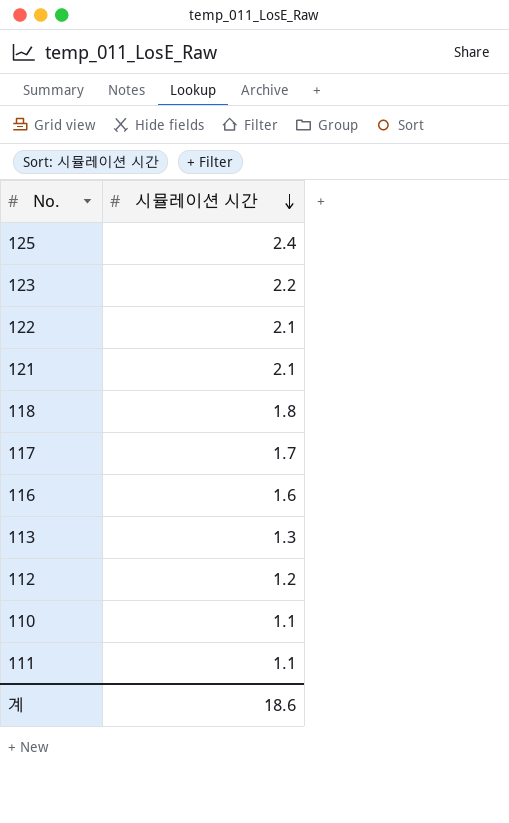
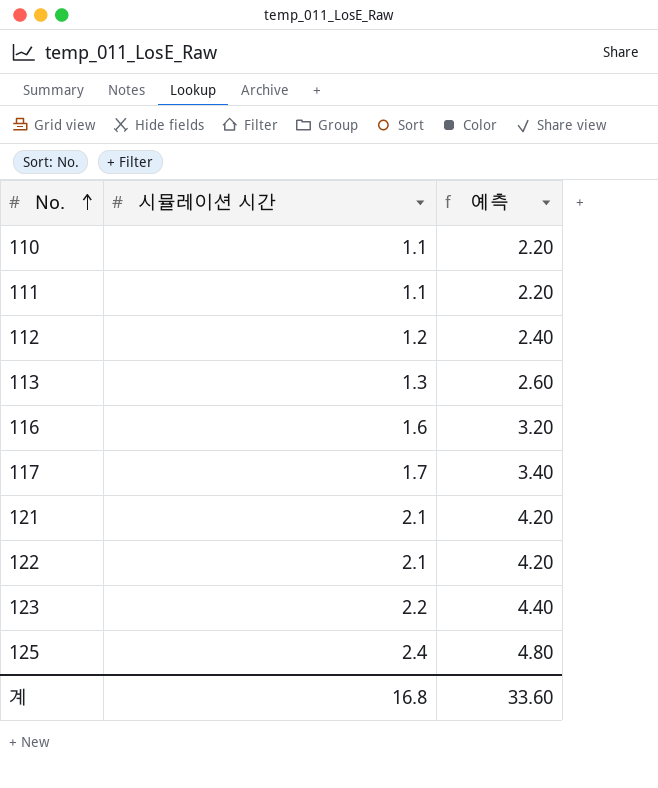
row order: 시뮬레이션 시간 descending -> No. ascending
column 예측 | formula: none -> [시뮬레이션 시간] * 2
row 118: 1.8 -> none
계 | 시뮬레이션 시간: 18.6 -> 16.8

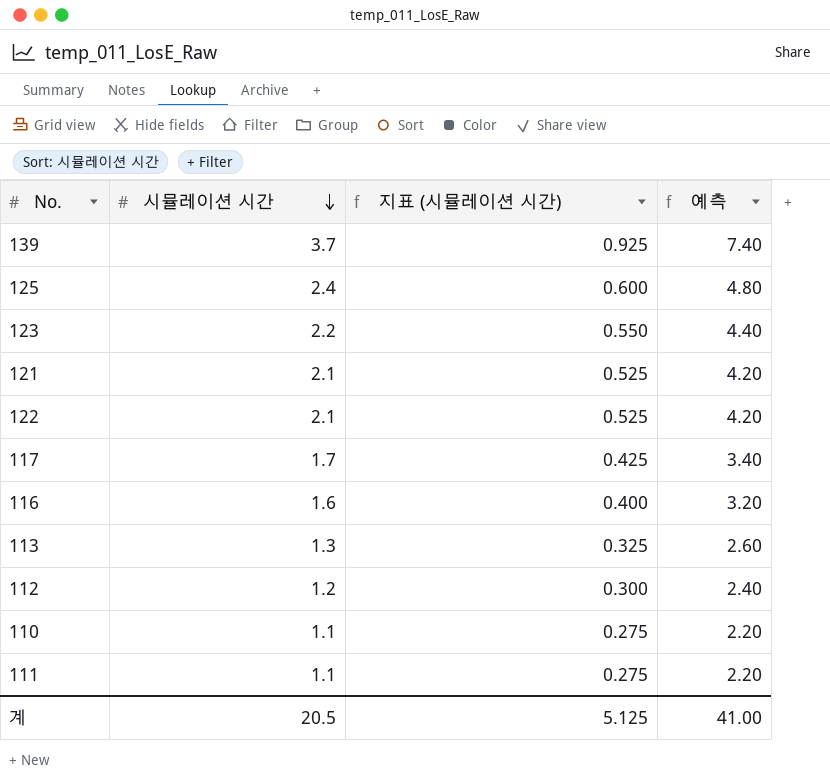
row order: No. ascending -> 시뮬레이션 시간 descending
column 지표 (시뮬레이션 시간) | formula: none -> [시뮬레이션 시간] * 0.25
row 139: none -> 3.7 | 0.925 | 7.40
계 | 시뮬레이션 시간: 16.8 -> 20.5
계 | 예측: 33.60 -> 41.00

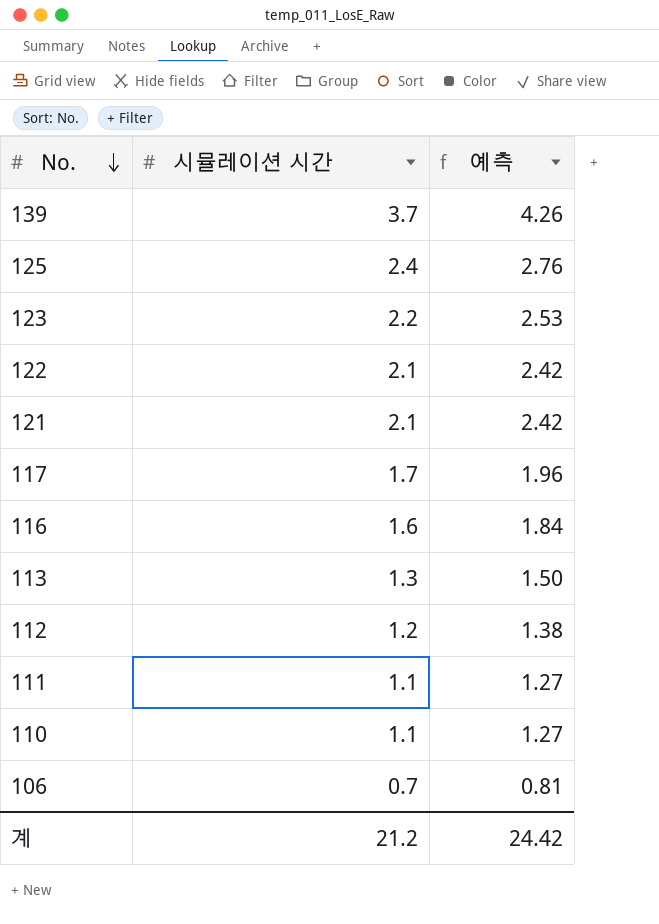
row order: 시뮬레이션 시간 descending -> No. descending
column 지표 (시뮬레이션 시간) | formula: [시뮬레이션 시간] * 0.25 -> none
column 예측 | formula: [시뮬레이션 시간] * 2 -> [시뮬레이션 시간] * 1.15
row 106: none -> 0.7 | 0.81
계 | 시뮬레이션 시간: 20.5 -> 21.2
계 | 예측: 41.00 -> 24.42

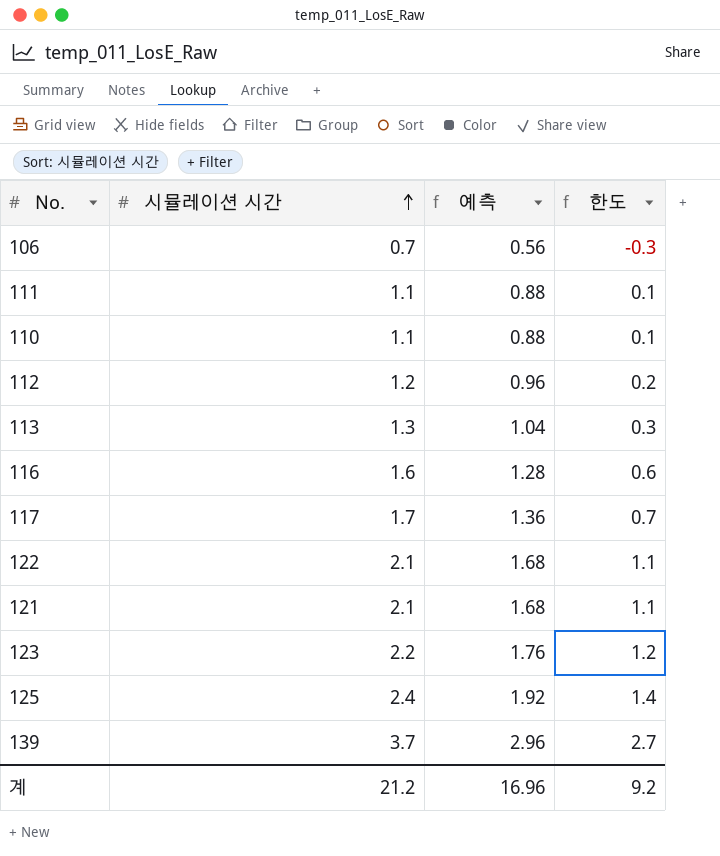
row order: No. descending -> 시뮬레이션 시간 ascending
column 예측 | formula: [시뮬레이션 시간] * 1.15 -> [시뮬레이션 시간] * 0.8
column 한도 | formula: none -> [시뮬레이션 시간] - 1
계 | 예측: 24.42 -> 16.96

